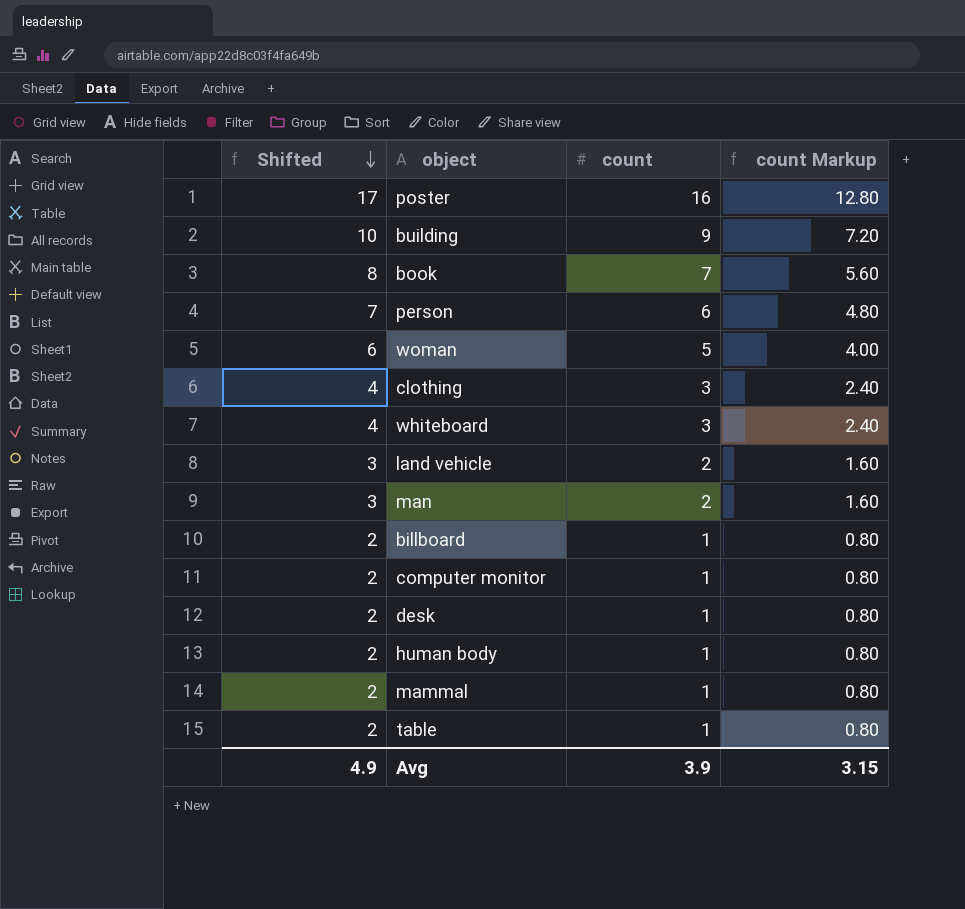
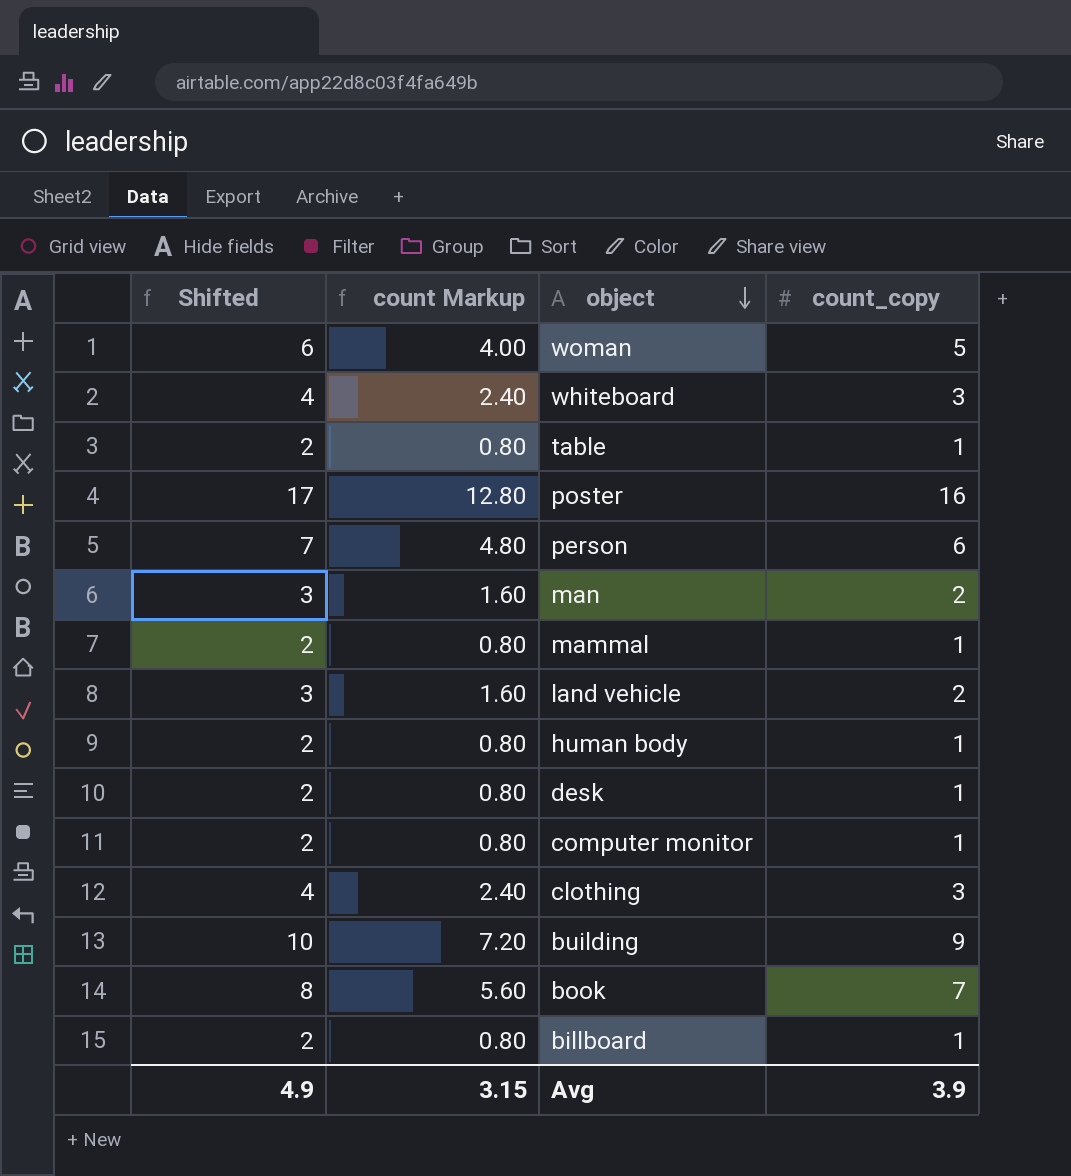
row order: Shifted descending -> object descending
column count Markup | position: 4 -> 2
column name: count -> count_copy

